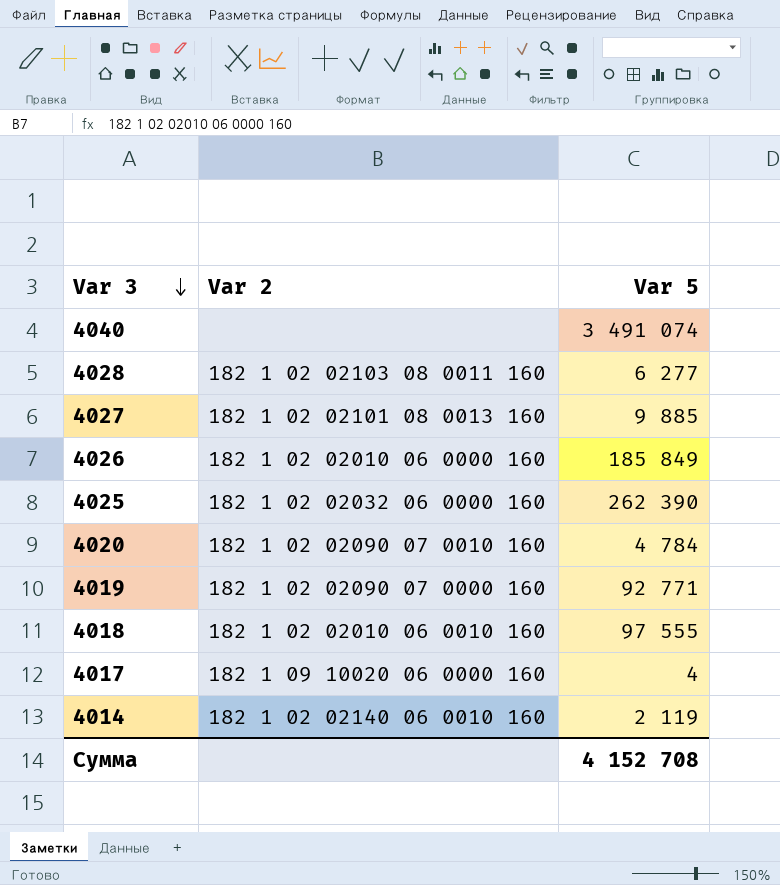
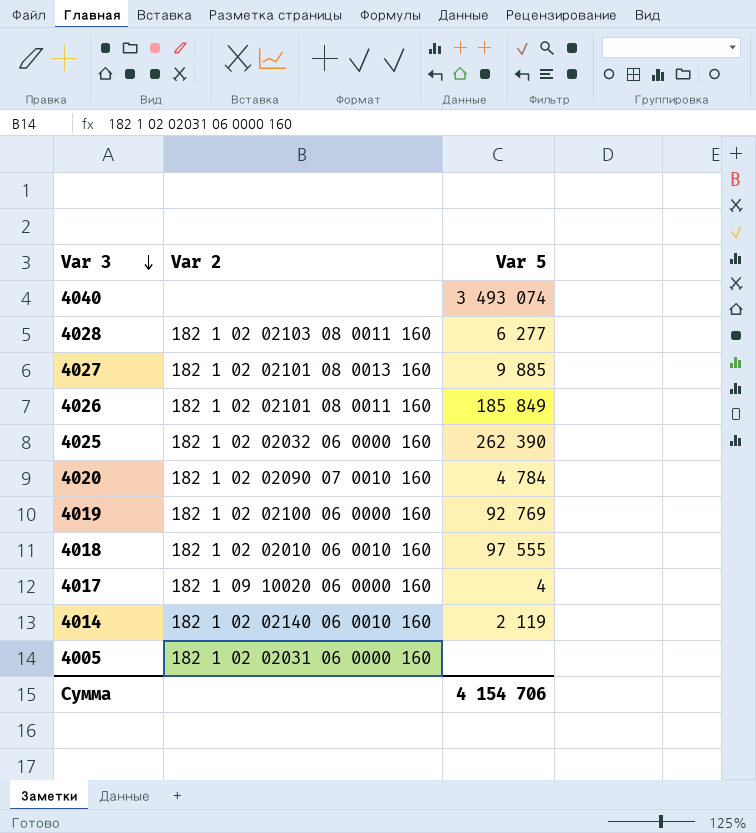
4040 | Var 5: 3 491 074 -> 3 493 074
4026 | Var 2: 182 1 02 02010 06 0000 160 -> 182 1 02 02101 08 0011 160
4019 | Var 2: 182 1 02 02090 07 0000 160 -> 182 1 02 02100 06 0000 160
4019 | Var 5: 92 771 -> 92 769
row 4005: none -> 182 1 02 02031 06 0000 160 | none
Сумма | Var 5: 4 152 708 -> 4 154 706

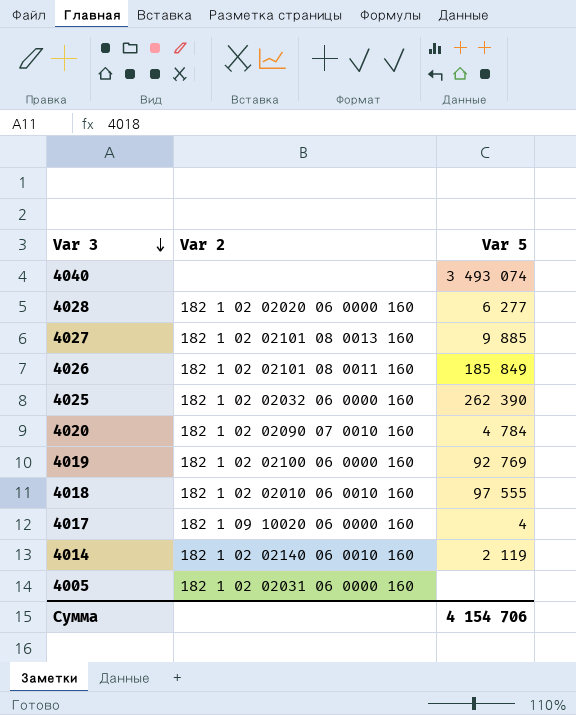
4028 | Var 2: 182 1 02 02103 08 0011 160 -> 182 1 02 02020 06 0000 160

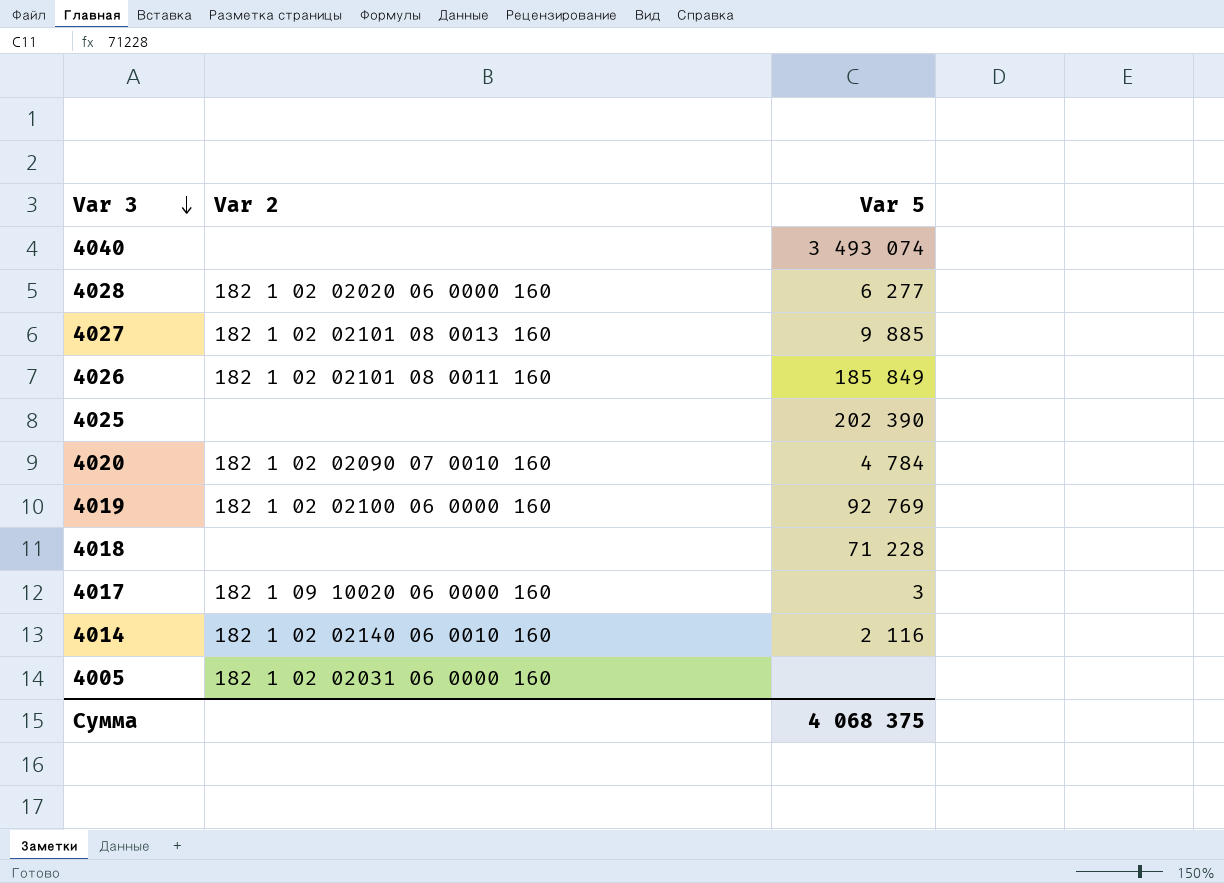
4025 | Var 2: 182 1 02 02032 06 0000 160 -> none
4025 | Var 5: 262 390 -> 202 390
4018 | Var 2: 182 1 02 02010 06 0010 160 -> none
4018 | Var 5: 97 555 -> 71 228
4017 | Var 5: 4 -> 3
4014 | Var 5: 2 119 -> 2 116
Сумма | Var 5: 4 154 706 -> 4 068 375

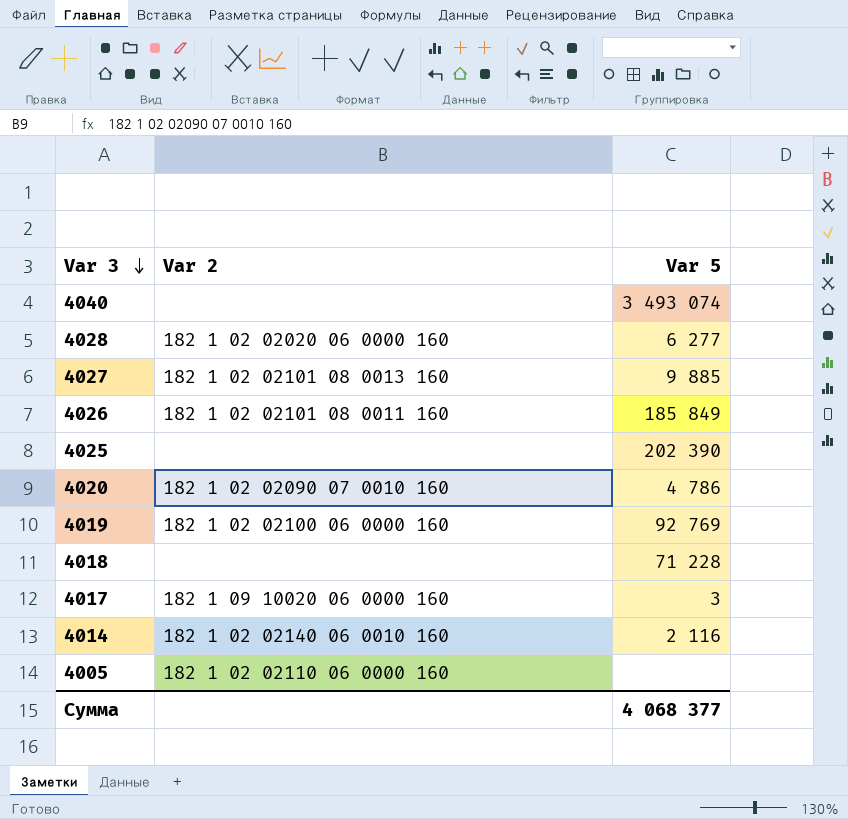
4020 | Var 5: 4 784 -> 4 786
4005 | Var 2: 182 1 02 02031 06 0000 160 -> 182 1 02 02110 06 0000 160
Сумма | Var 5: 4 068 375 -> 4 068 377

